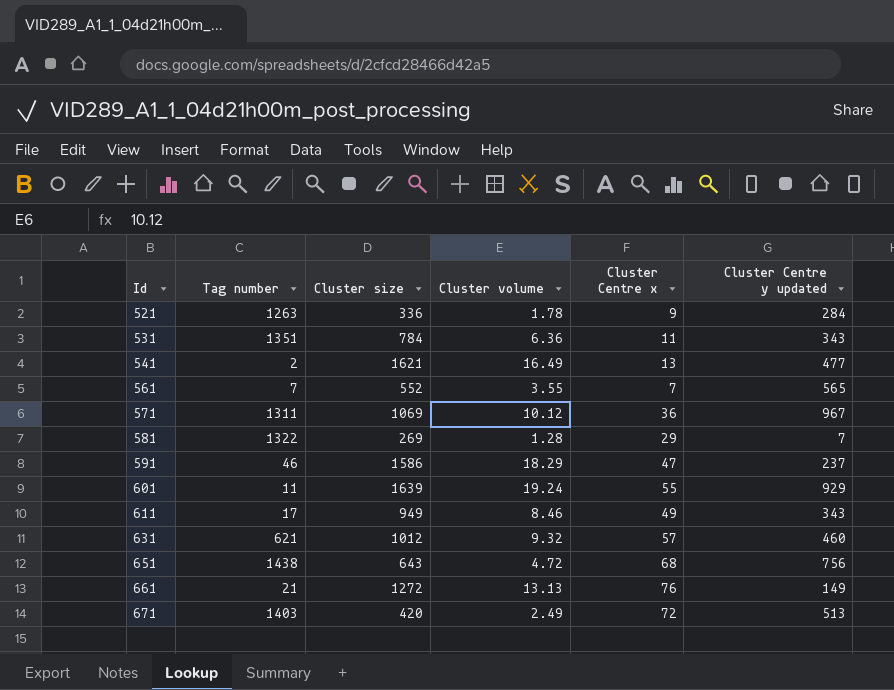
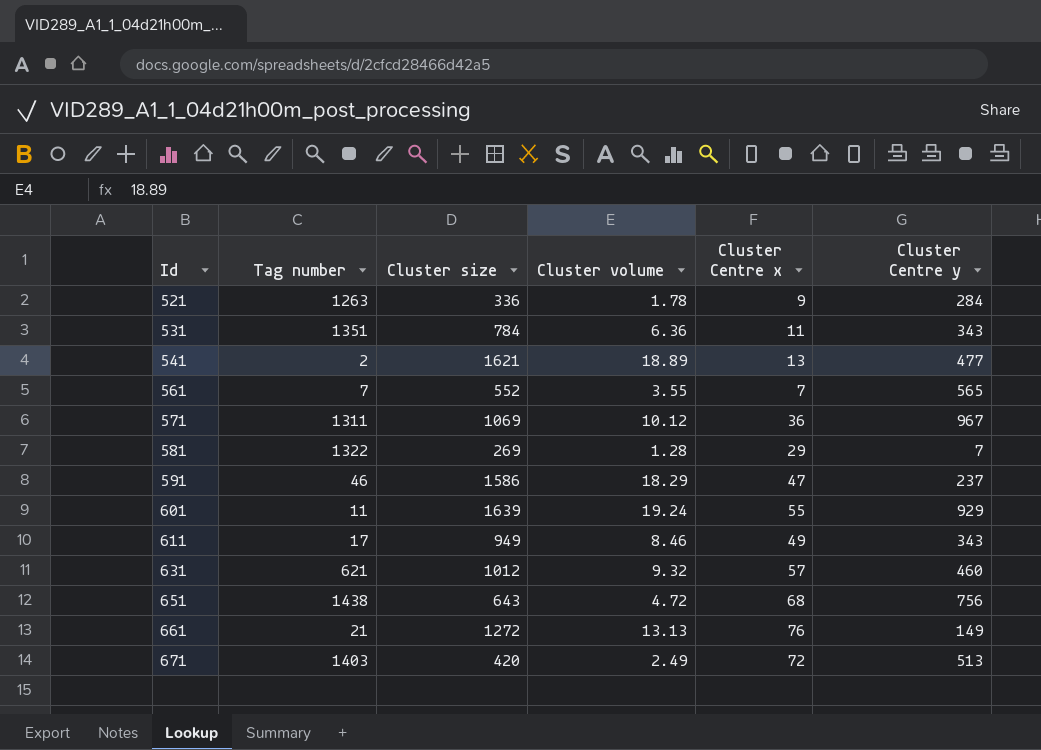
column name: Cluster Centre y updated -> Cluster Centre y
541 | Cluster volume: 16.49 -> 18.89

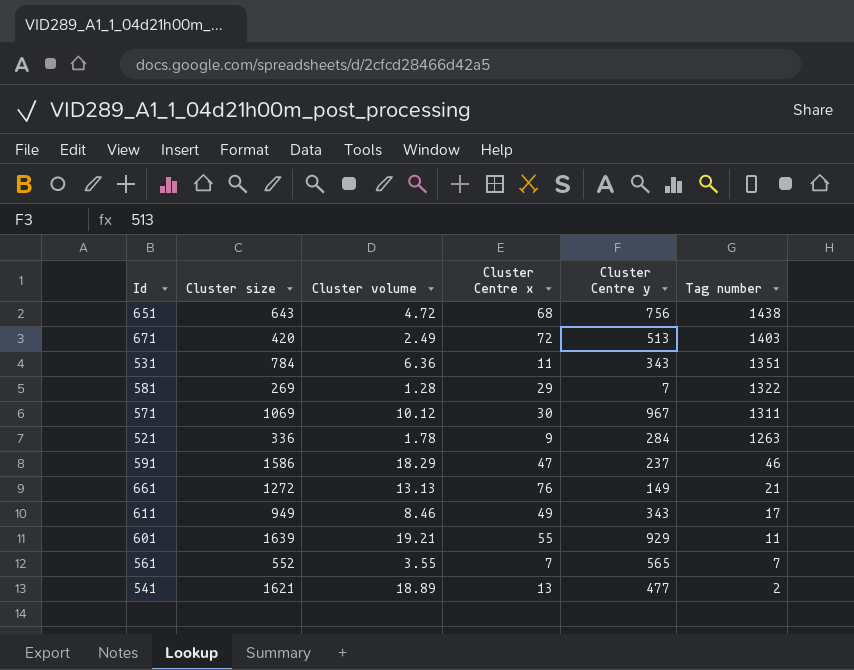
row order: Id ascending -> Tag number descending
column Tag number | position: 2 -> 6
row 631: 621 | 1012 | 9.32 | 57 | 460 -> none
571 | Cluster Centre x: 36 -> 30
601 | Cluster volume: 19.24 -> 19.21

